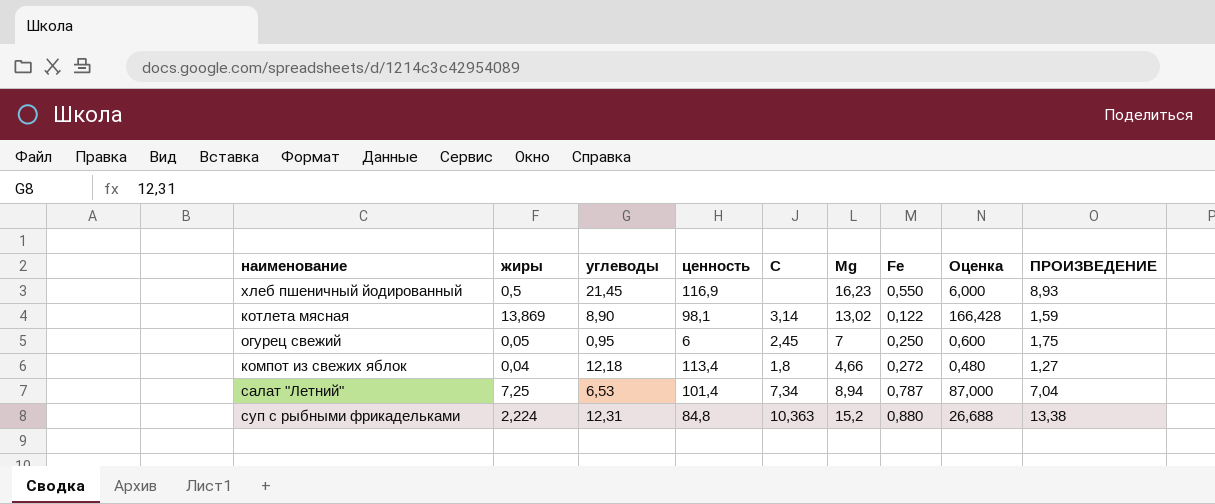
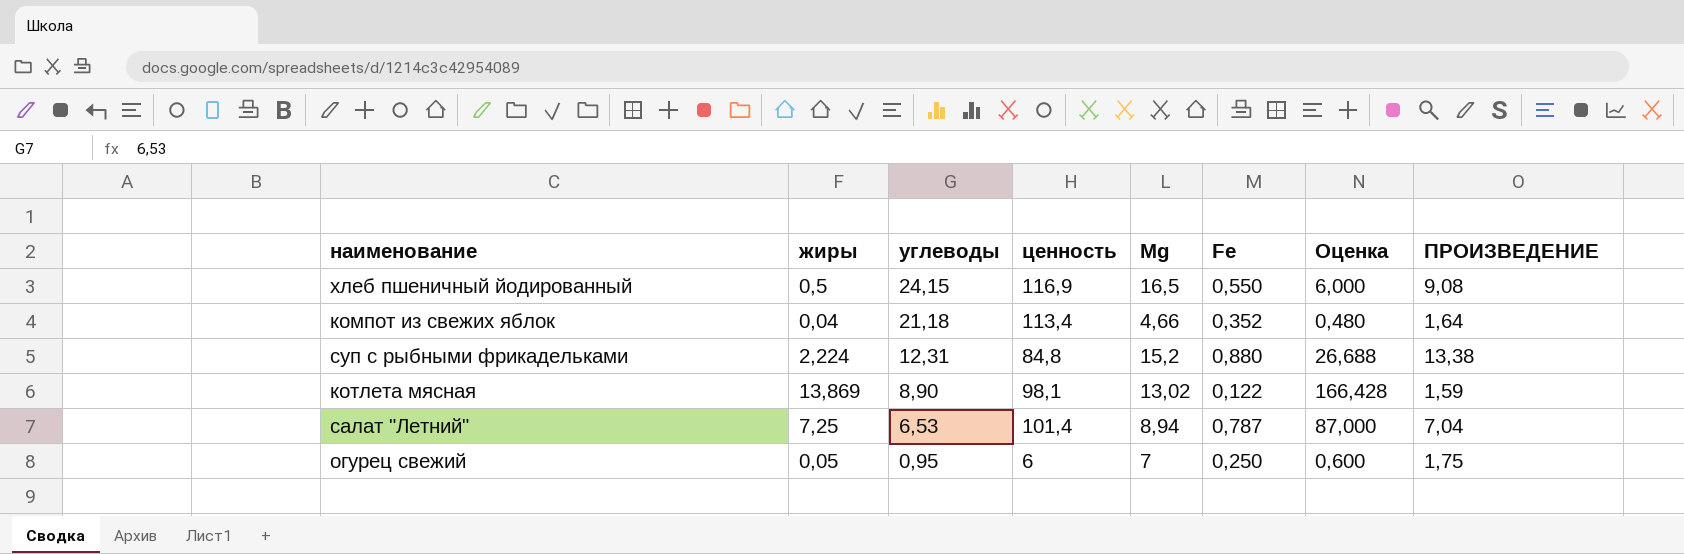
row order: none -> углеводы descending
column С | position: 5 -> none
хлеб пшеничный йодированный | углеводы: 21,45 -> 24,15
хлеб пшеничный йодированный | Мg: 16,23 -> 16,5
хлеб пшеничный йодированный | ПРОИЗВЕДЕНИЕ: 8,93 -> 9,08
компот из свежих яблок | углеводы: 12,18 -> 21,18
компот из свежих яблок | Fe: 0,272 -> 0,352
компот из свежих яблок | ПРОИЗВЕДЕНИЕ: 1,27 -> 1,64

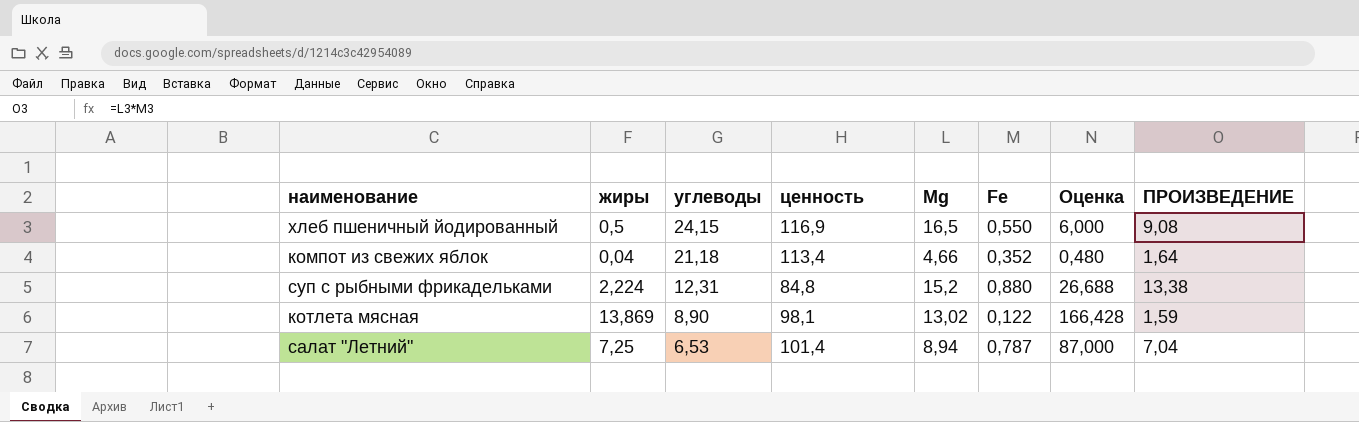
row огурец свежий: 0,05 | 0,95 | 6 | 7 | 0,250 | 0,600 | 1,75 -> none

